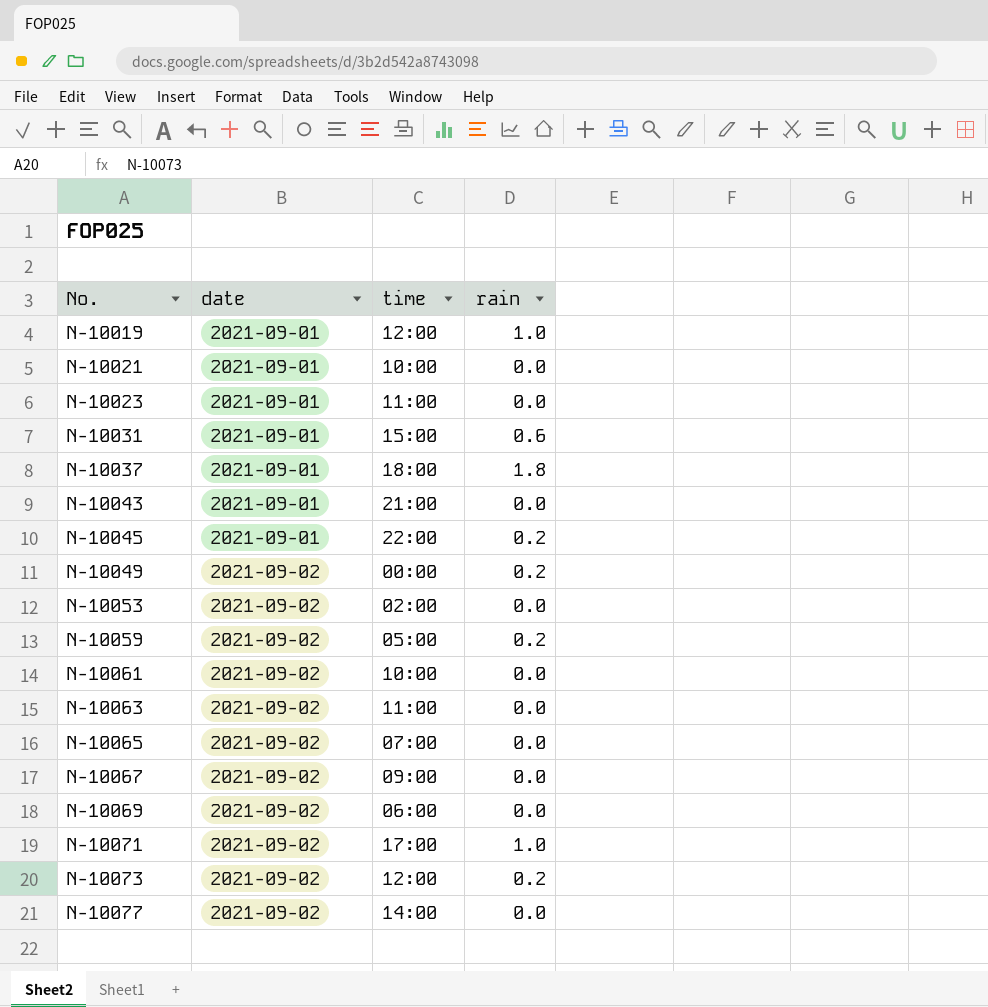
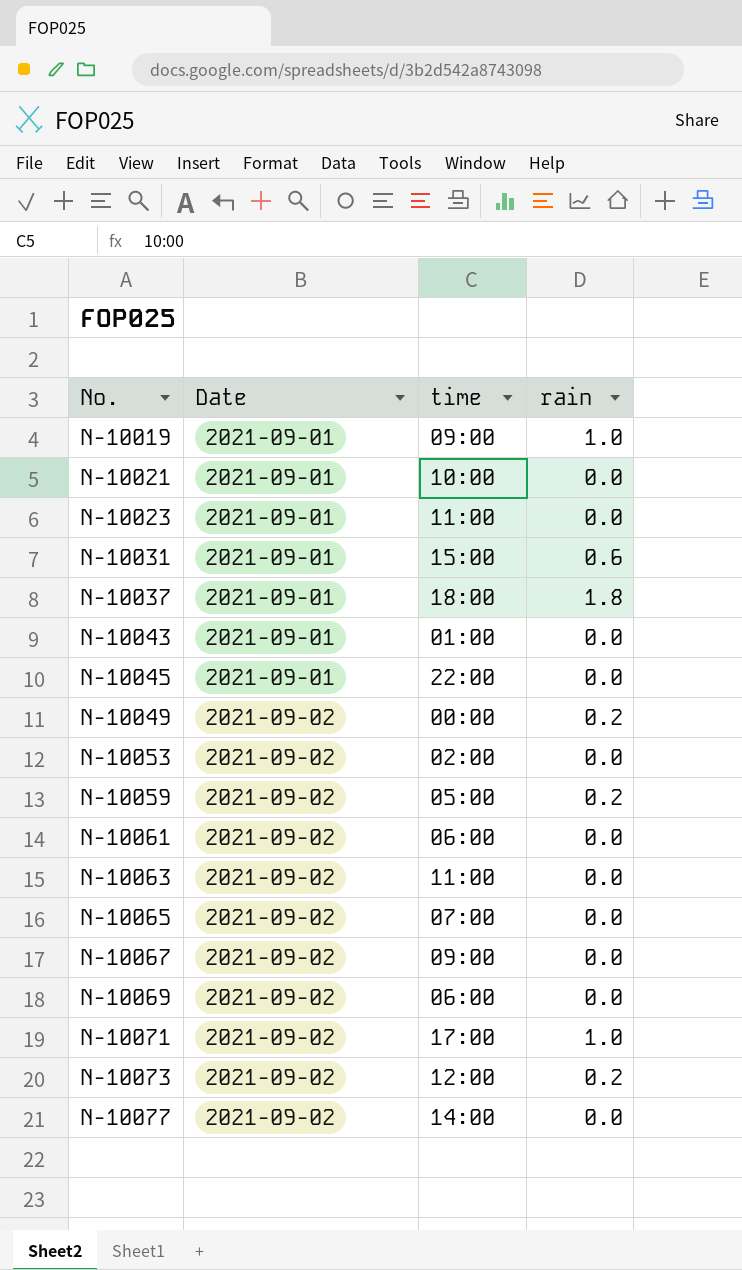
column name: date -> Date
N-10019 | time: 12:00 -> 09:00
N-10043 | time: 21:00 -> 01:00
N-10045 | rain: 0.2 -> 0.0
N-10061 | time: 10:00 -> 06:00

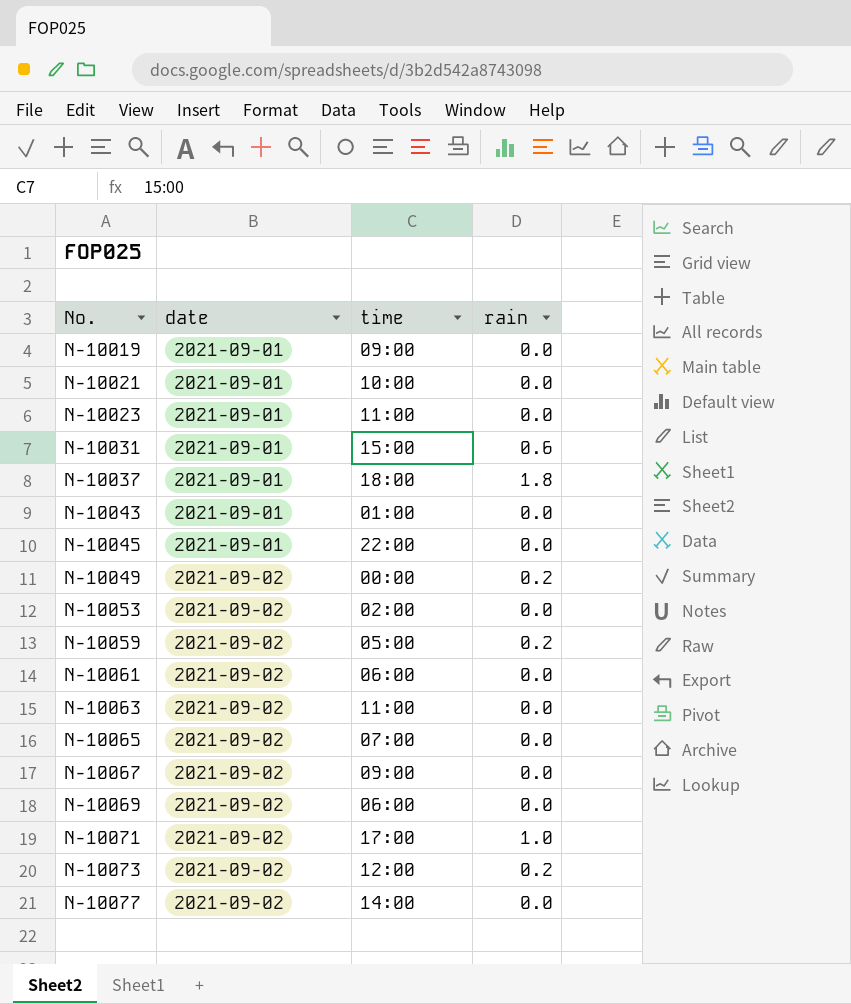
column name: Date -> date
N-10019 | rain: 1.0 -> 0.0

